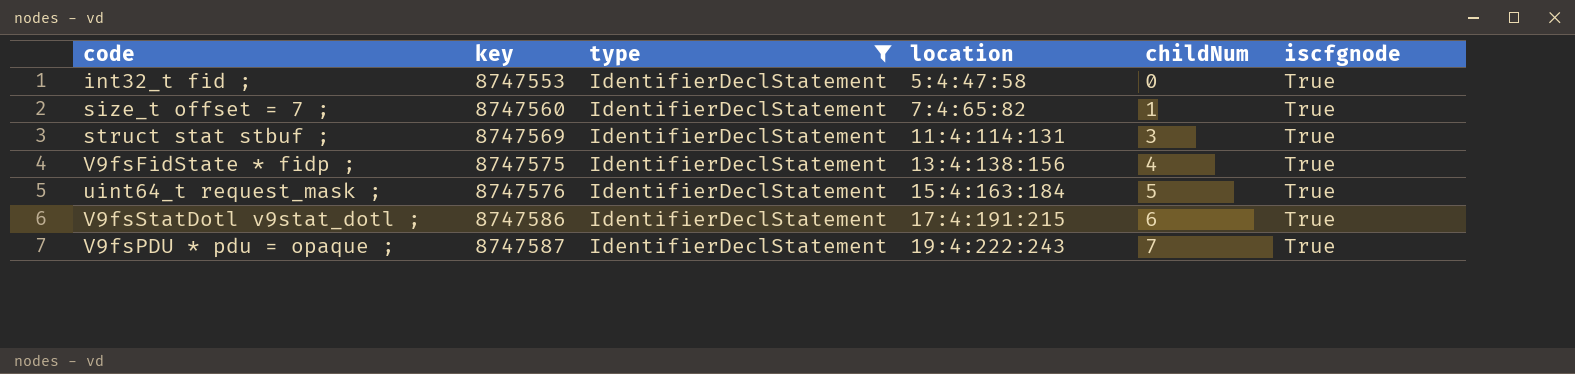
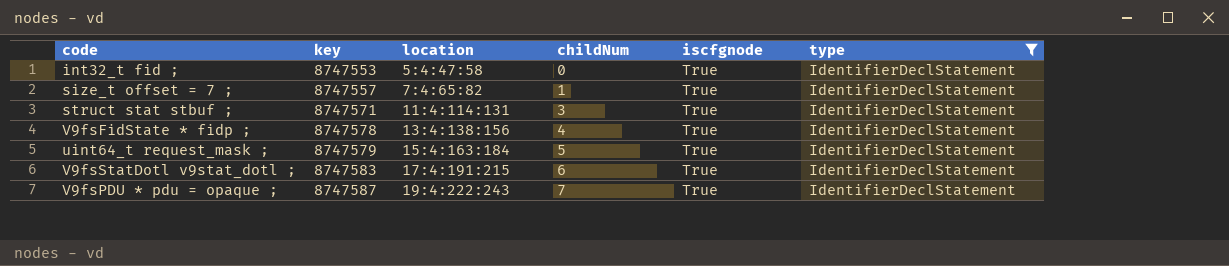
column type | position: 3 -> 6
size_t offset = 7 ; | key: 8747560 -> 8747557
struct stat stbuf ; | key: 8747569 -> 8747571
V9fsFidState * fidp ; | key: 8747575 -> 8747578
uint64_t request_mask ; | key: 8747576 -> 8747579
V9fsStatDotl v9stat_dotl ; | key: 8747586 -> 8747583

